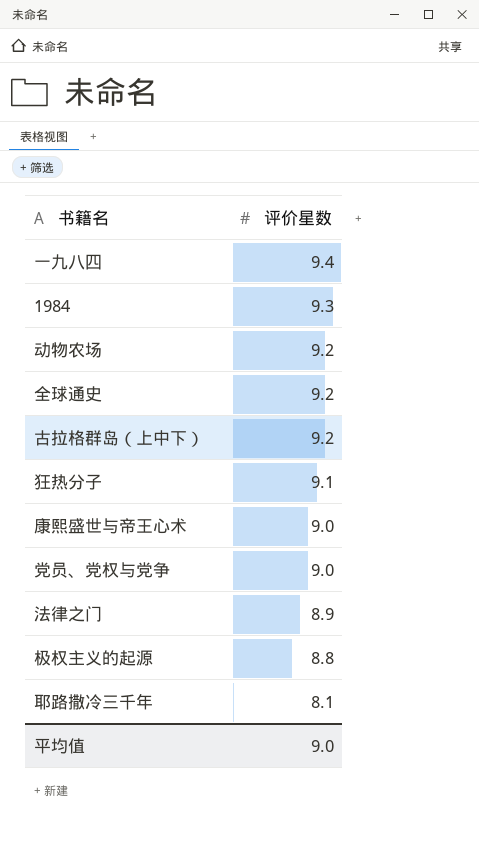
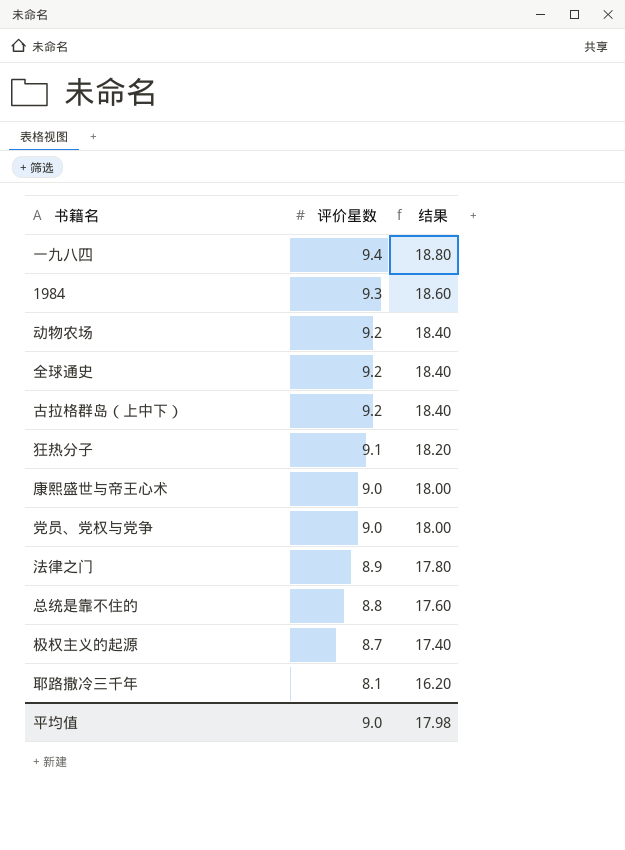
column 结果 | formula: none -> [评价星数] * 2
row 总统是靠不住的: none -> 8.8 | 17.60
极权主义的起源 | 评价星数: 8.8 -> 8.7

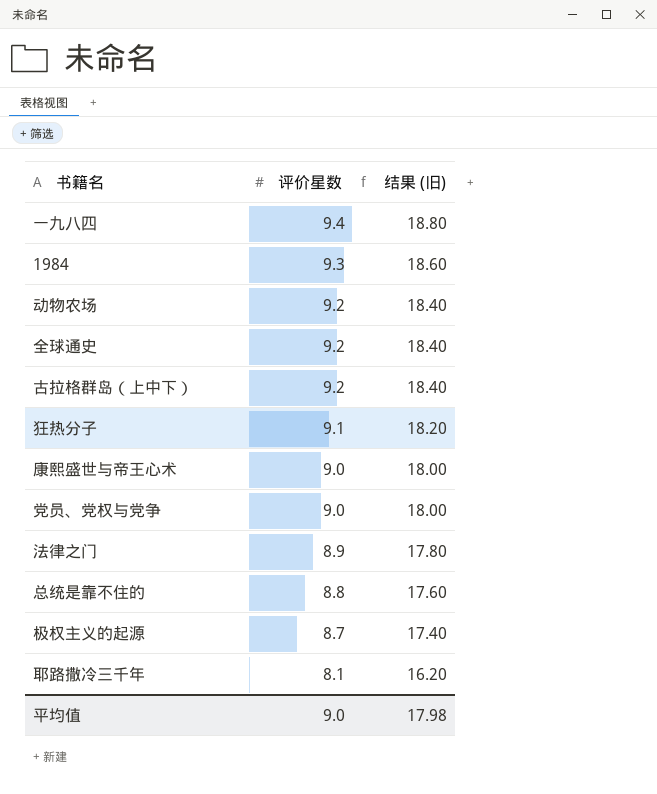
column name: 结果 -> 结果 (旧)

